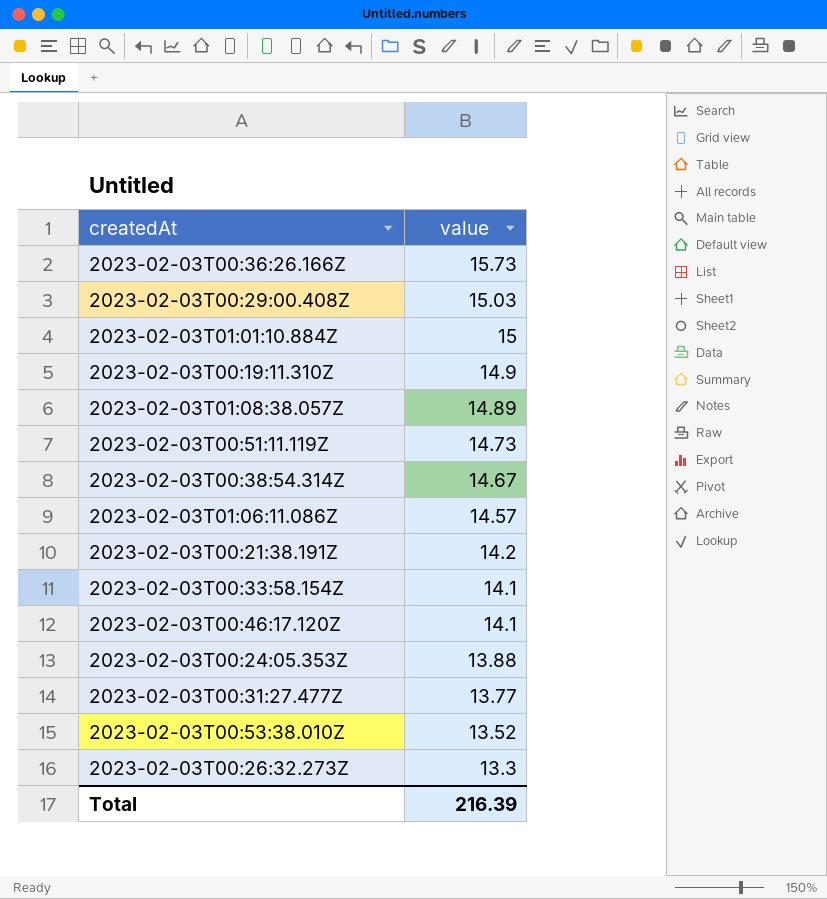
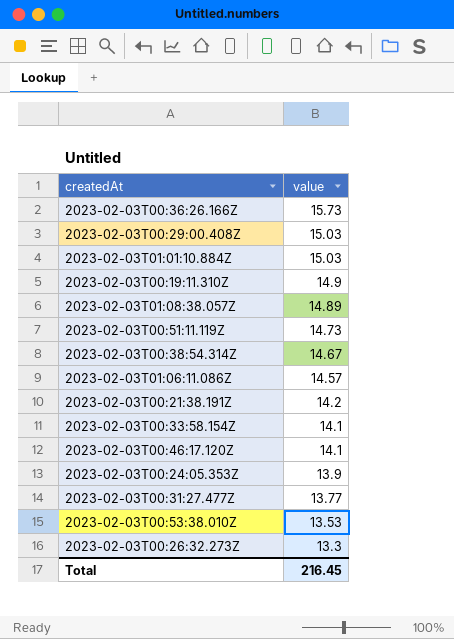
2023-02-03T01:01:10.884Z | value: 15 -> 15.03
2023-02-03T00:24:05.353Z | value: 13.88 -> 13.9
2023-02-03T00:53:38.010Z | value: 13.52 -> 13.53
Total | value: 216.39 -> 216.45

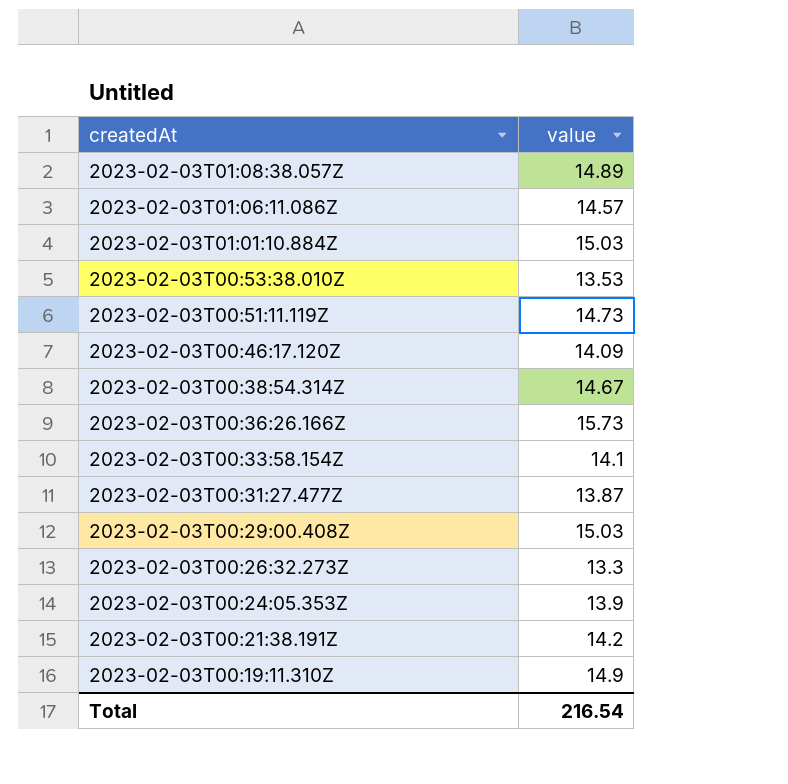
row order: value descending -> createdAt descending
2023-02-03T00:46:17.120Z | value: 14.1 -> 14.09
2023-02-03T00:31:27.477Z | value: 13.77 -> 13.87
Total | value: 216.45 -> 216.54

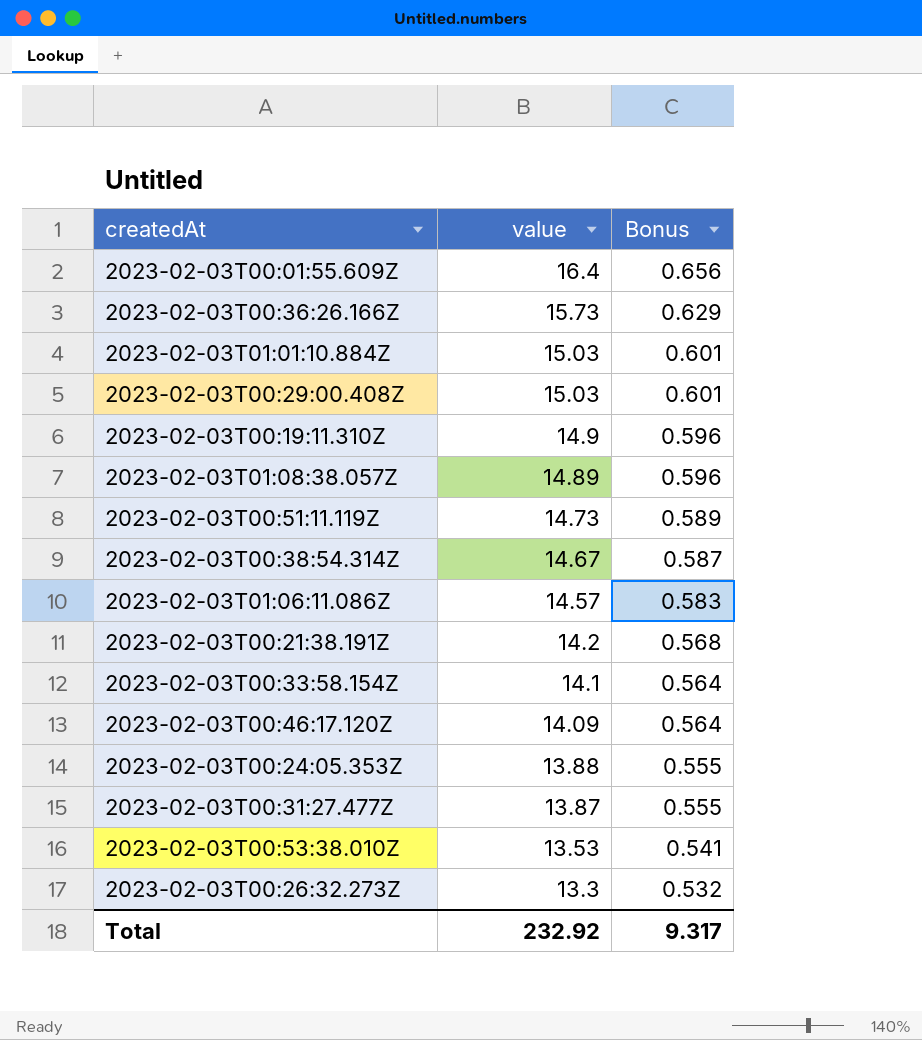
row order: createdAt descending -> value descending
column Bonus | formula: none -> [value] * 0.04
row 2023-02-03T00:01:55.609Z: none -> 16.4 | 0.656
2023-02-03T00:24:05.353Z | value: 13.9 -> 13.88
Total | value: 216.54 -> 232.92

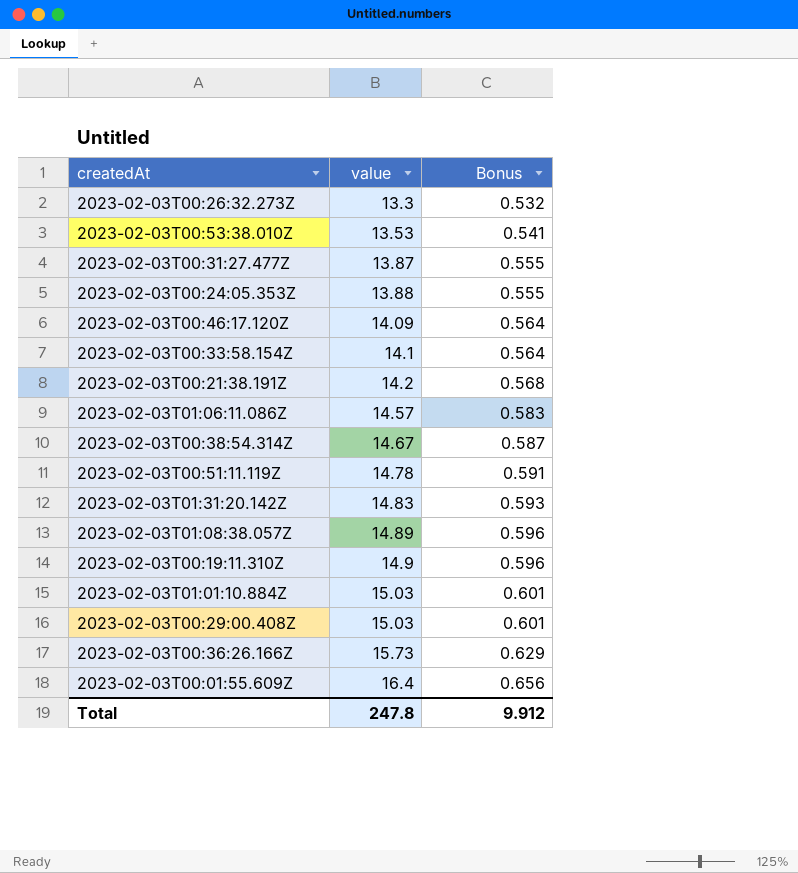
row order: value descending -> value ascending
2023-02-03T00:51:11.119Z | value: 14.73 -> 14.78
2023-02-03T00:51:11.119Z | Bonus: 0.589 -> 0.591
row 2023-02-03T01:31:20.142Z: none -> 14.83 | 0.593
Total | value: 232.92 -> 247.8
Total | Bonus: 9.317 -> 9.912

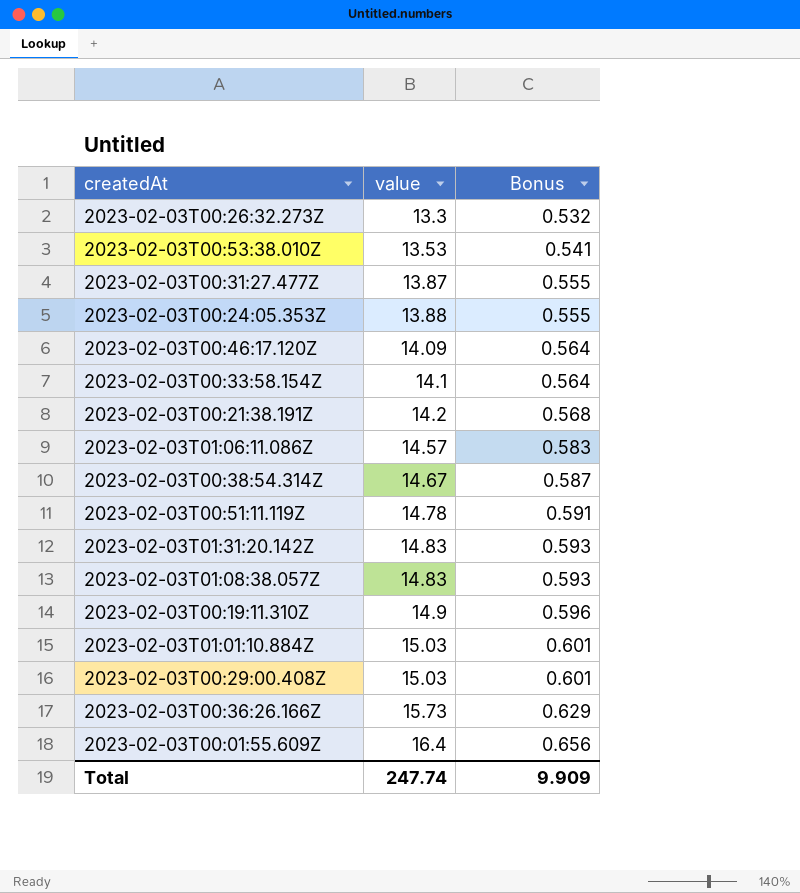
2023-02-03T01:08:38.057Z | value: 14.89 -> 14.83
2023-02-03T01:08:38.057Z | Bonus: 0.596 -> 0.593
Total | value: 247.8 -> 247.74
Total | Bonus: 9.912 -> 9.909

